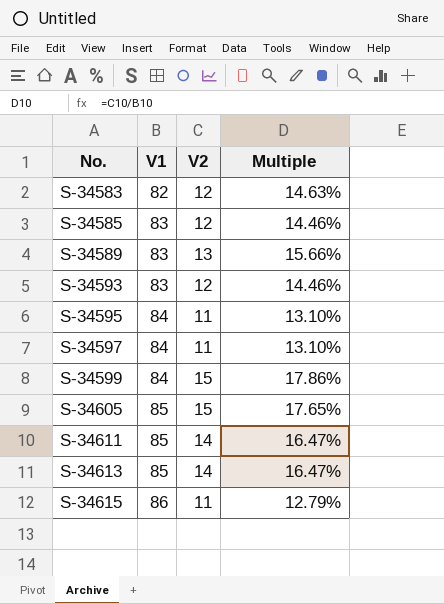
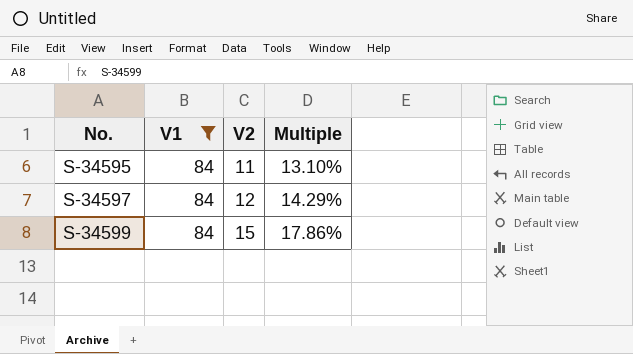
filter: none -> V1 = 84
S-34597 | V2: 11 -> 12
S-34597 | Multiple: 13.10% -> 14.29%

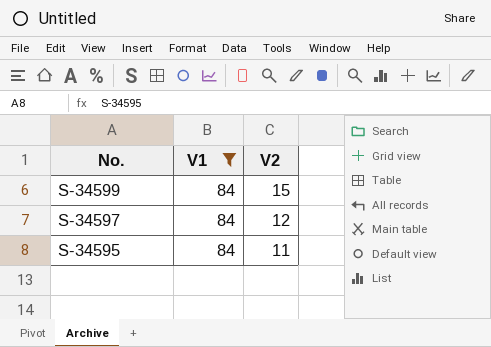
row order: No. ascending -> No. descending
column Multiple | formula: [V2] / [V1] -> none

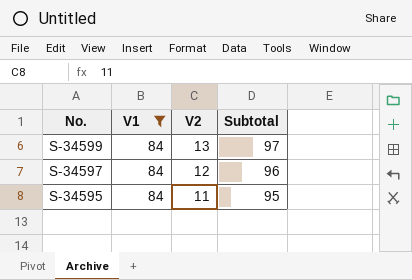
column Subtotal | formula: none -> [V1] + [V2]
S-34599 | V2: 15 -> 13

